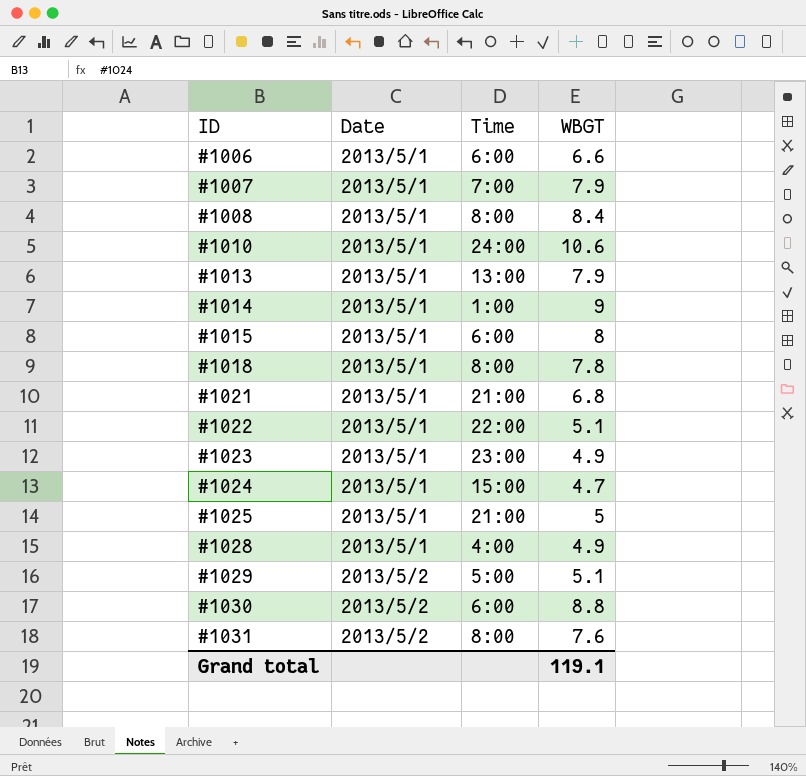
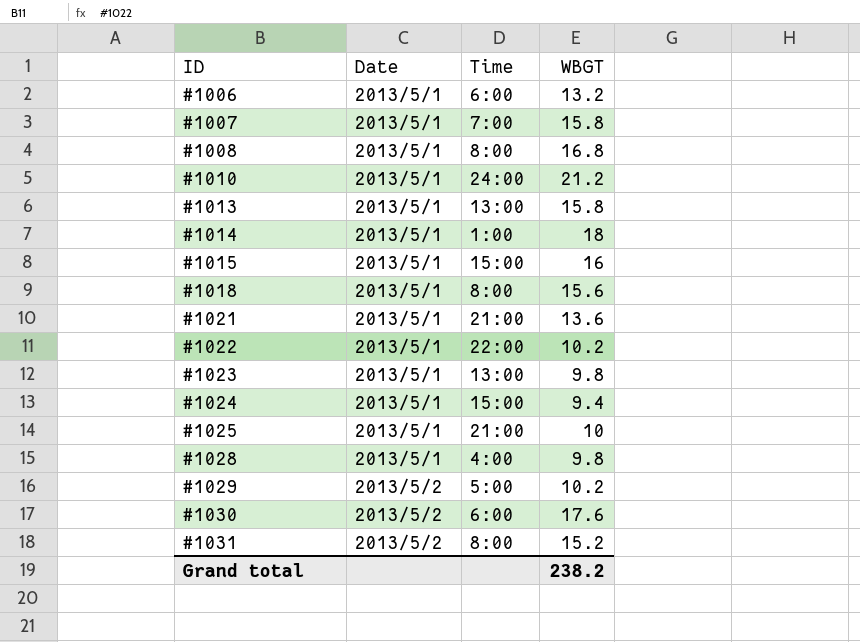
#1006 | WBGT: 6.6 -> 13.2
#1007 | WBGT: 7.9 -> 15.8
#1008 | WBGT: 8.4 -> 16.8
#1010 | WBGT: 10.6 -> 21.2
#1013 | WBGT: 7.9 -> 15.8
#1014 | WBGT: 9 -> 18
#1015 | Time: 6:00 -> 15:00
#1015 | WBGT: 8 -> 16
#1018 | WBGT: 7.8 -> 15.6
#1021 | WBGT: 6.8 -> 13.6
#1022 | WBGT: 5.1 -> 10.2
#1023 | Time: 23:00 -> 13:00
#1023 | WBGT: 4.9 -> 9.8
#1024 | WBGT: 4.7 -> 9.4
#1025 | WBGT: 5 -> 10
#1028 | WBGT: 4.9 -> 9.8
#1029 | WBGT: 5.1 -> 10.2
#1030 | WBGT: 8.8 -> 17.6
#1031 | WBGT: 7.6 -> 15.2
Grand total | WBGT: 119.1 -> 238.2

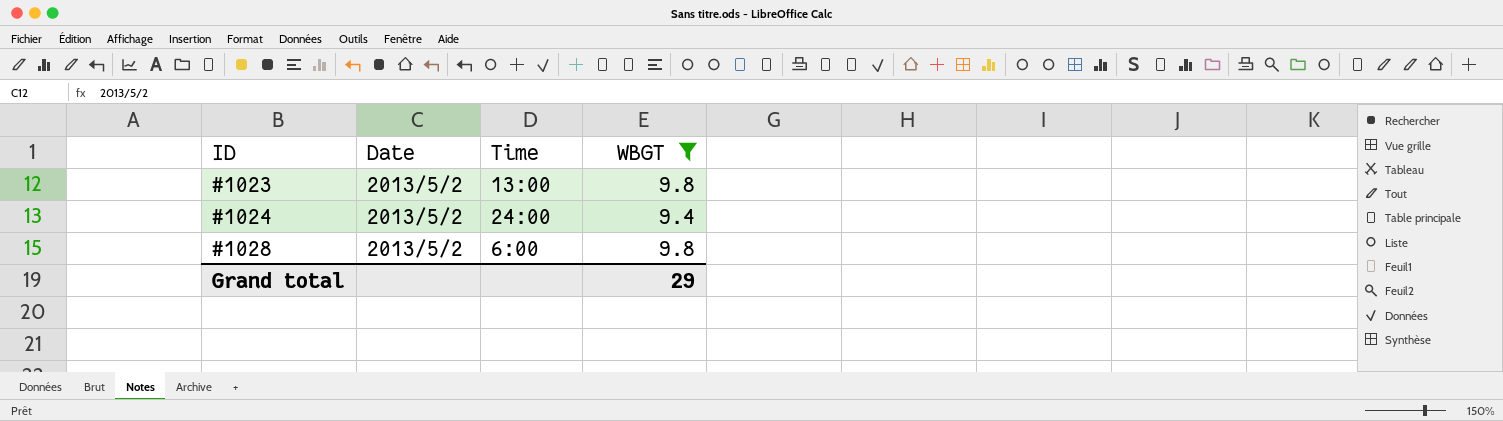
filter: none -> WBGT <= 9.8
#1023 | Date: 2013/5/1 -> 2013/5/2
#1024 | Date: 2013/5/1 -> 2013/5/2
#1024 | Time: 15:00 -> 24:00
#1028 | Date: 2013/5/1 -> 2013/5/2
#1028 | Time: 4:00 -> 6:00
Grand total | WBGT: 238.2 -> 29

